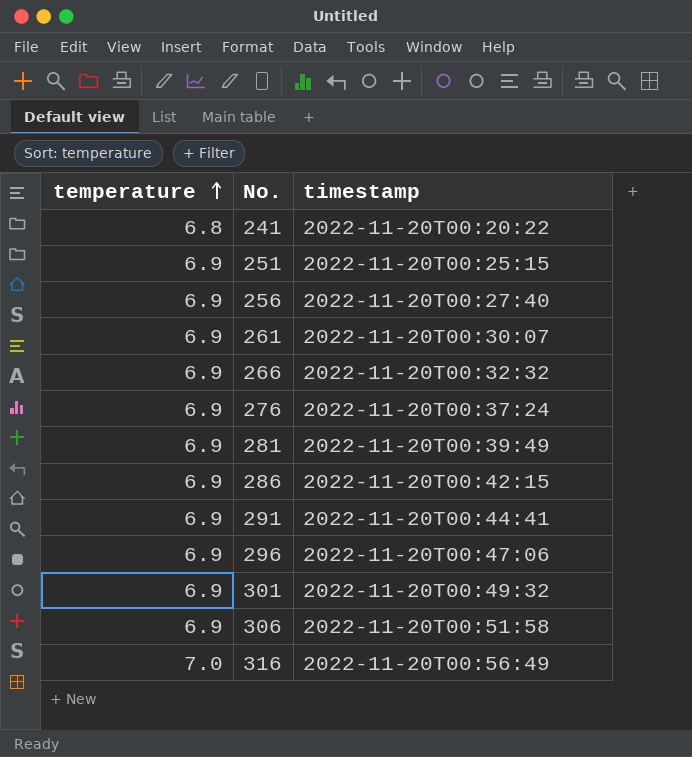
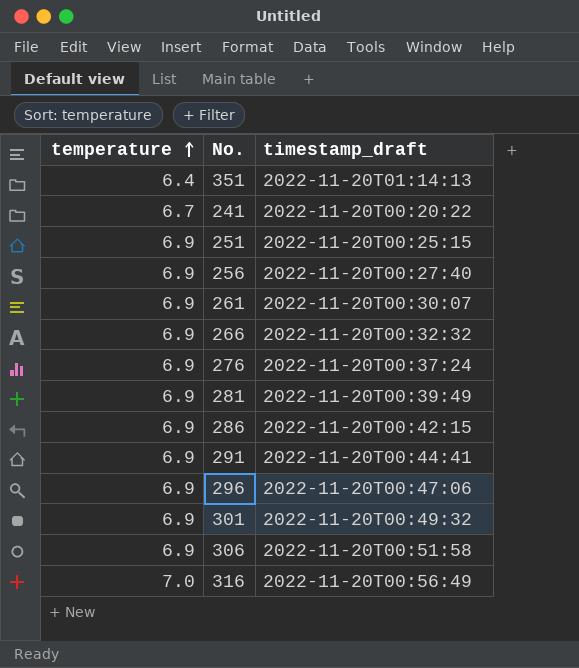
column name: timestamp -> timestamp_draft
row 351: none -> 6.4 | 2022-11-20T01:14:13
241 | temperature: 6.8 -> 6.7

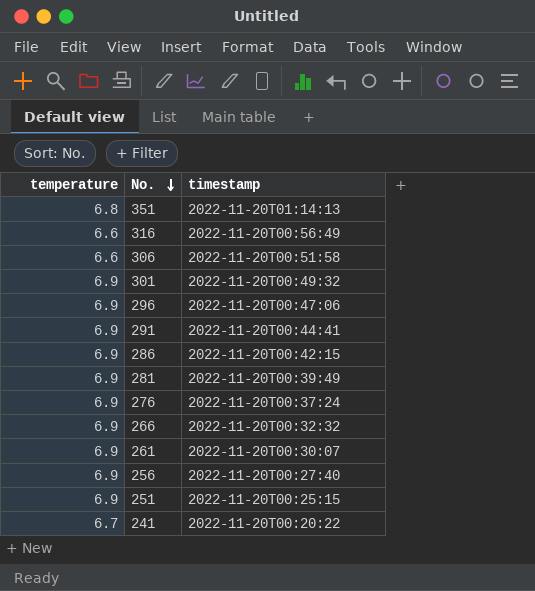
row order: temperature ascending -> No. descending
column name: timestamp_draft -> timestamp
351 | temperature: 6.4 -> 6.8
316 | temperature: 7.0 -> 6.6
306 | temperature: 6.9 -> 6.6

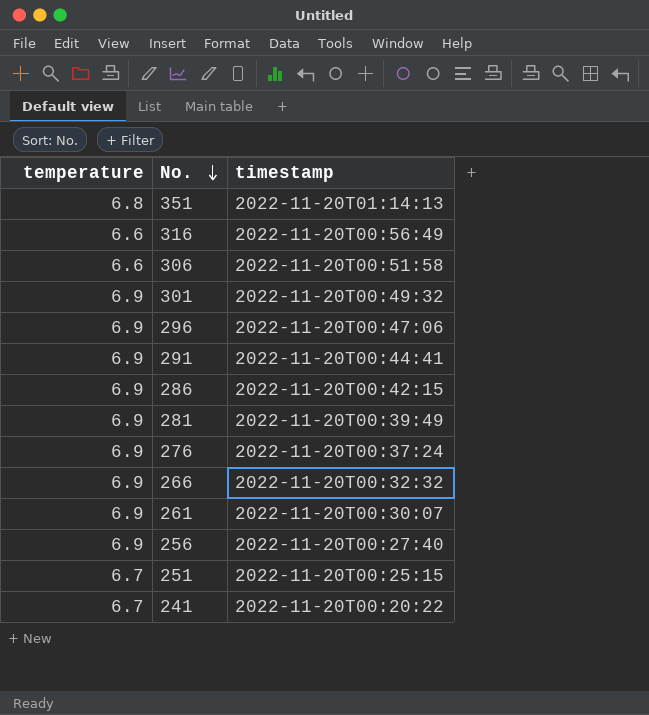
251 | temperature: 6.9 -> 6.7

